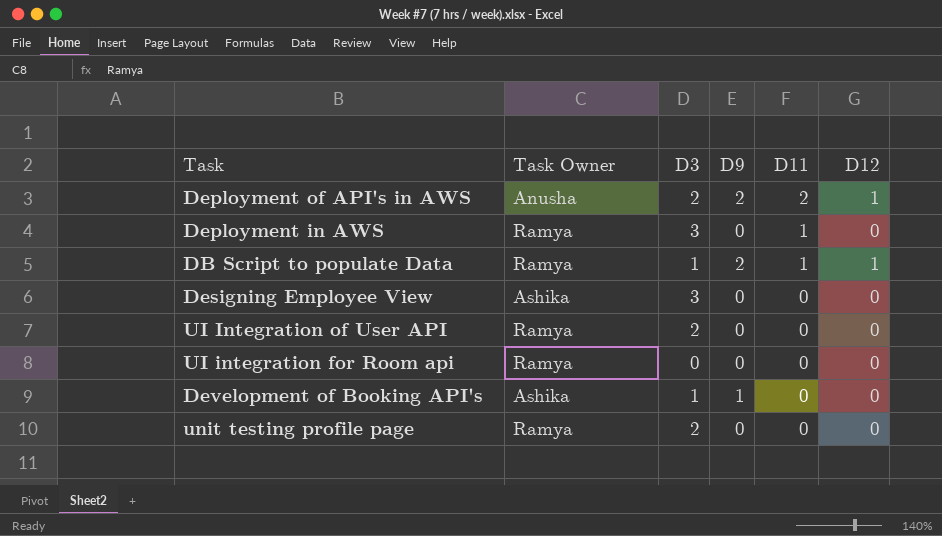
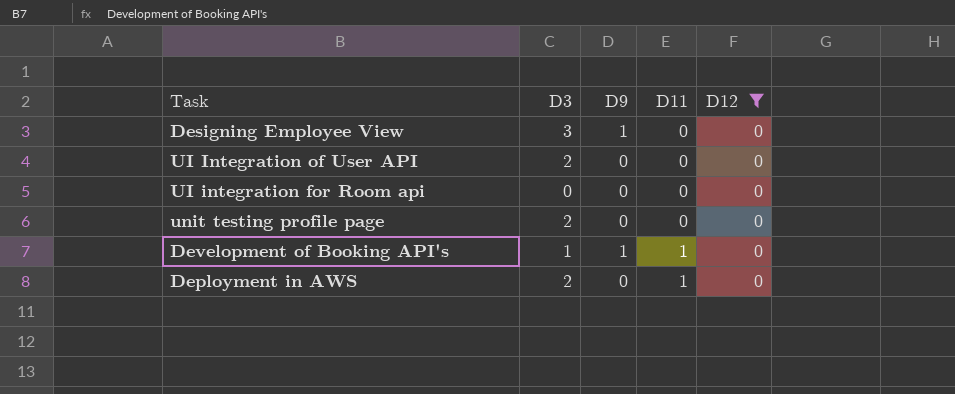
filter: none -> D12 = 0
row order: D11 descending -> D11 ascending
column Task Owner | position: 2 -> none
Designing Employee View | D9: 0 -> 1
Development of Booking API's | D11: 0 -> 1
Deployment in AWS | D3: 3 -> 2

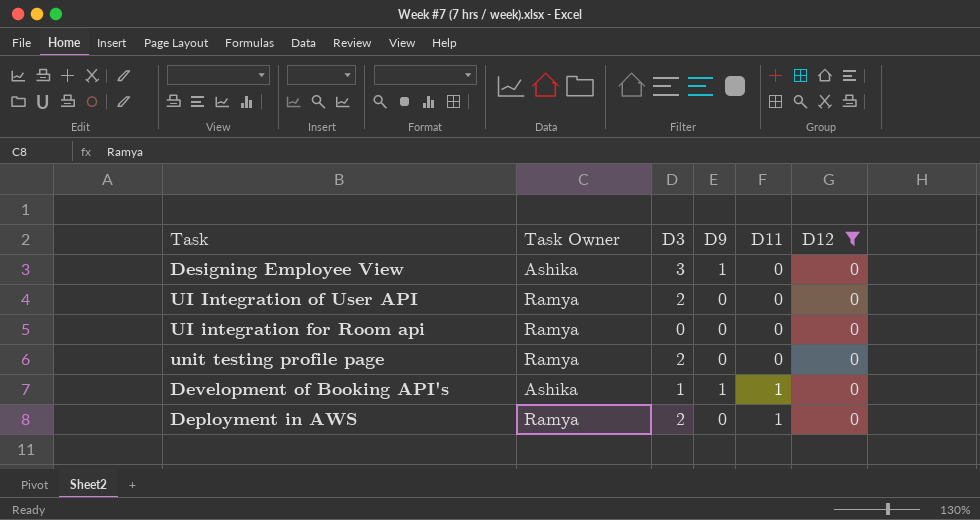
column Task Owner | position: none -> 2

